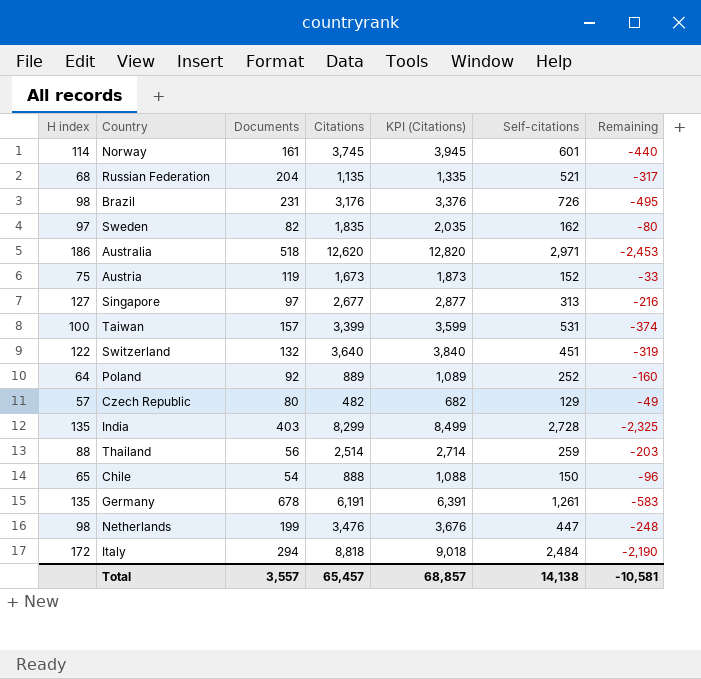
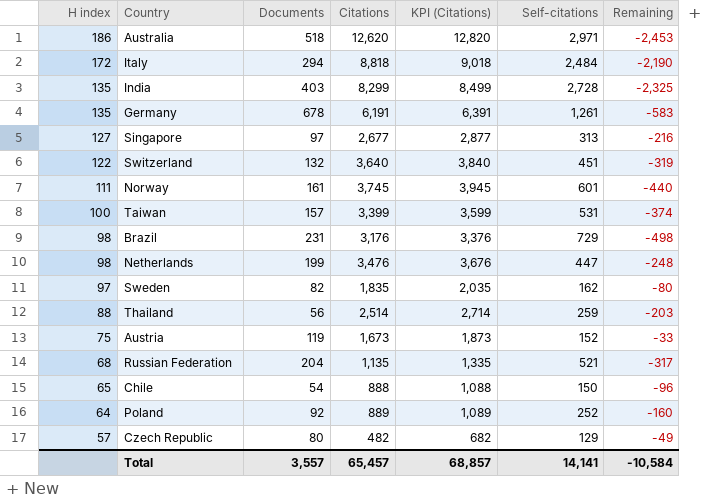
row order: none -> H index descending
Norway | H index: 114 -> 111
Brazil | Self-citations: 726 -> 729
Brazil | Remaining: -495 -> -498
Total | Self-citations: 14,138 -> 14,141
Total | Remaining: -10,581 -> -10,584

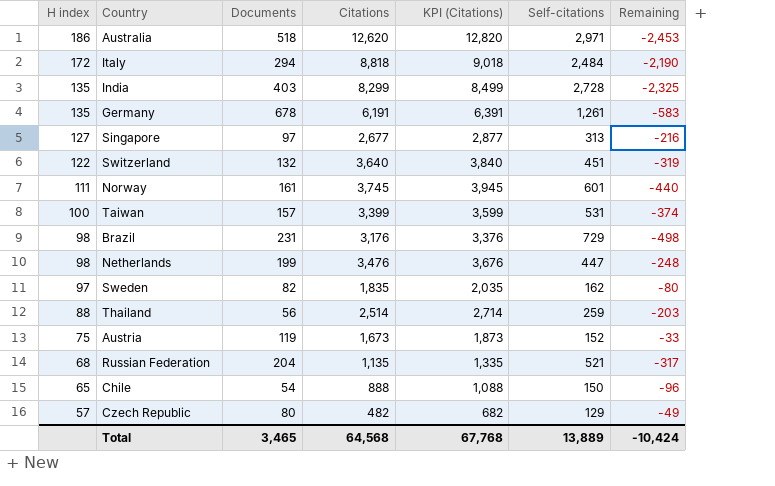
row Poland: 64 | 92 | 889 | 1,089 | 252 | -160 -> none
Total | Documents: 3,557 -> 3,465
Total | Citations: 65,457 -> 64,568
Total | KPI (Citations): 68,857 -> 67,768
Total | Self-citations: 14,141 -> 13,889
Total | Remaining: -10,584 -> -10,424

